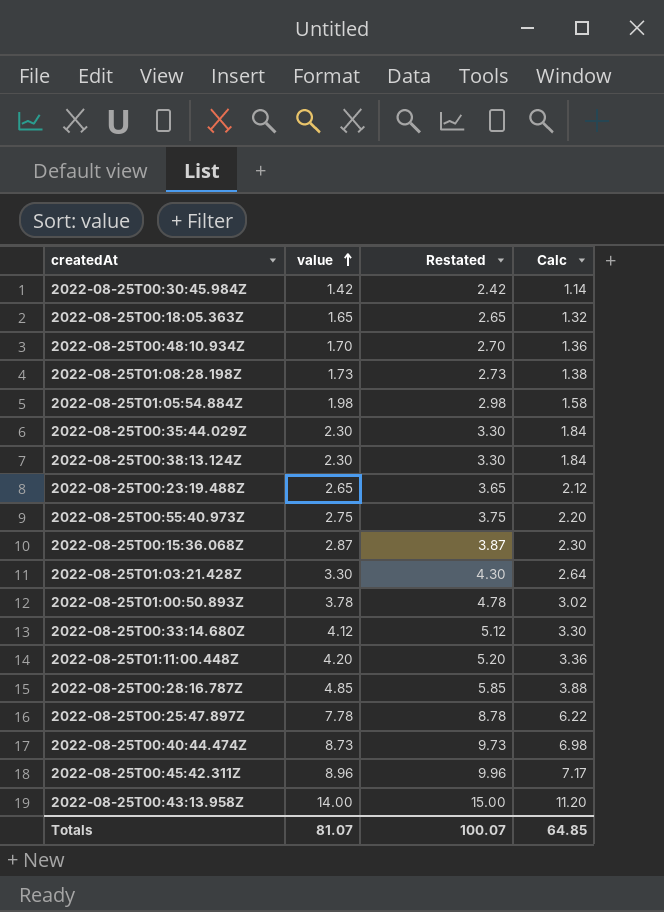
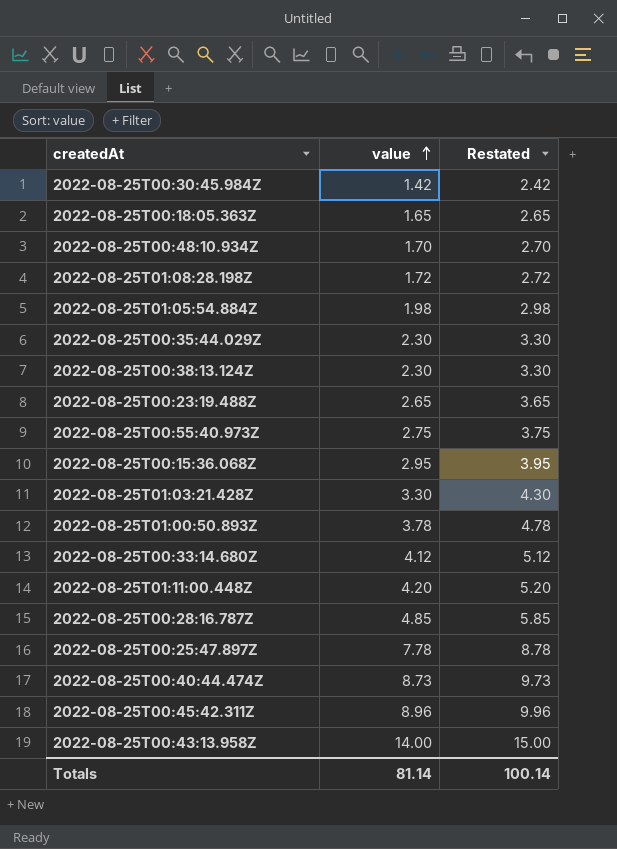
column Calc | formula: [value] * 0.8 -> none
2022-08-25T01:08:28.198Z | value: 1.73 -> 1.72
2022-08-25T01:08:28.198Z | Restated: 2.73 -> 2.72
2022-08-25T00:15:36.068Z | value: 2.87 -> 2.95
2022-08-25T00:15:36.068Z | Restated: 3.87 -> 3.95
Totals | value: 81.07 -> 81.14
Totals | Restated: 100.07 -> 100.14

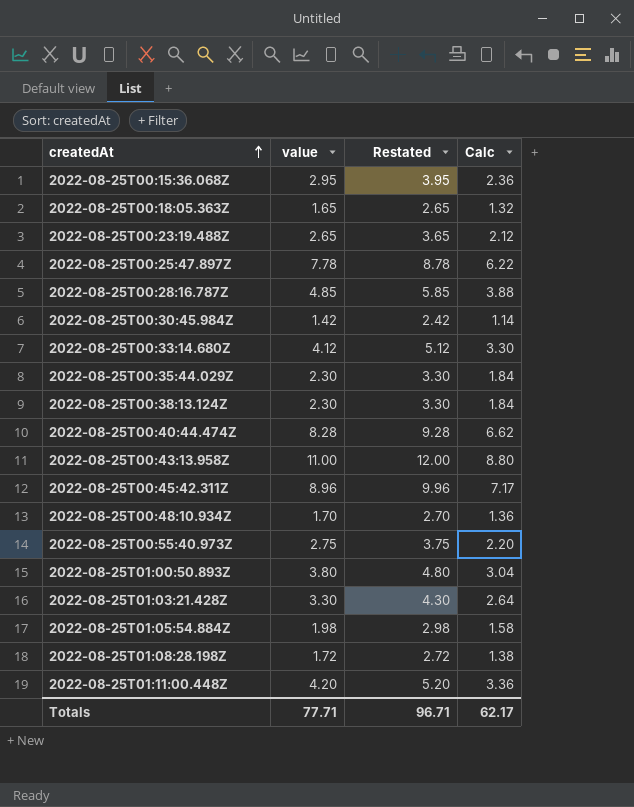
row order: value ascending -> createdAt ascending
column Calc | formula: none -> [value] * 0.8
2022-08-25T00:40:44.474Z | value: 8.73 -> 8.28
2022-08-25T00:40:44.474Z | Restated: 9.73 -> 9.28
2022-08-25T00:43:13.958Z | value: 14.00 -> 11.00
2022-08-25T00:43:13.958Z | Restated: 15.00 -> 12.00
2022-08-25T01:00:50.893Z | value: 3.78 -> 3.80
2022-08-25T01:00:50.893Z | Restated: 4.78 -> 4.80
Totals | value: 81.14 -> 77.71
Totals | Restated: 100.14 -> 96.71

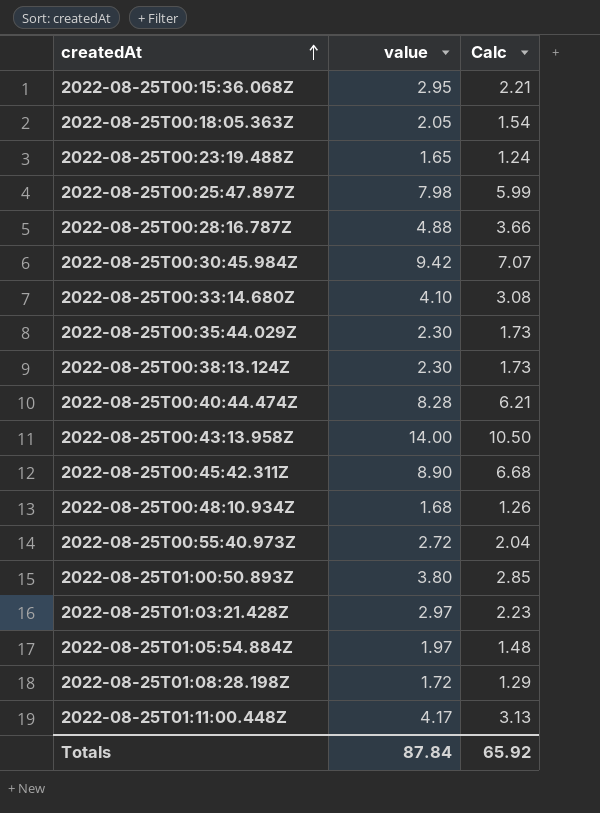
column Restated | formula: [value] + 1 -> none
column Calc | formula: [value] * 0.8 -> [value] * 0.75
2022-08-25T00:18:05.363Z | value: 1.65 -> 2.05
2022-08-25T00:23:19.488Z | value: 2.65 -> 1.65
2022-08-25T00:25:47.897Z | value: 7.78 -> 7.98
2022-08-25T00:28:16.787Z | value: 4.85 -> 4.88
2022-08-25T00:30:45.984Z | value: 1.42 -> 9.42
2022-08-25T00:33:14.680Z | value: 4.12 -> 4.10
2022-08-25T00:43:13.958Z | value: 11.00 -> 14.00
2022-08-25T00:45:42.311Z | value: 8.96 -> 8.90
2022-08-25T00:48:10.934Z | value: 1.70 -> 1.68
2022-08-25T00:55:40.973Z | value: 2.75 -> 2.72
2022-08-25T01:03:21.428Z | value: 3.30 -> 2.97
2022-08-25T01:05:54.884Z | value: 1.98 -> 1.97
2022-08-25T01:11:00.448Z | value: 4.20 -> 4.17
Totals | value: 77.71 -> 87.84
Totals | Calc: 62.17 -> 65.92

